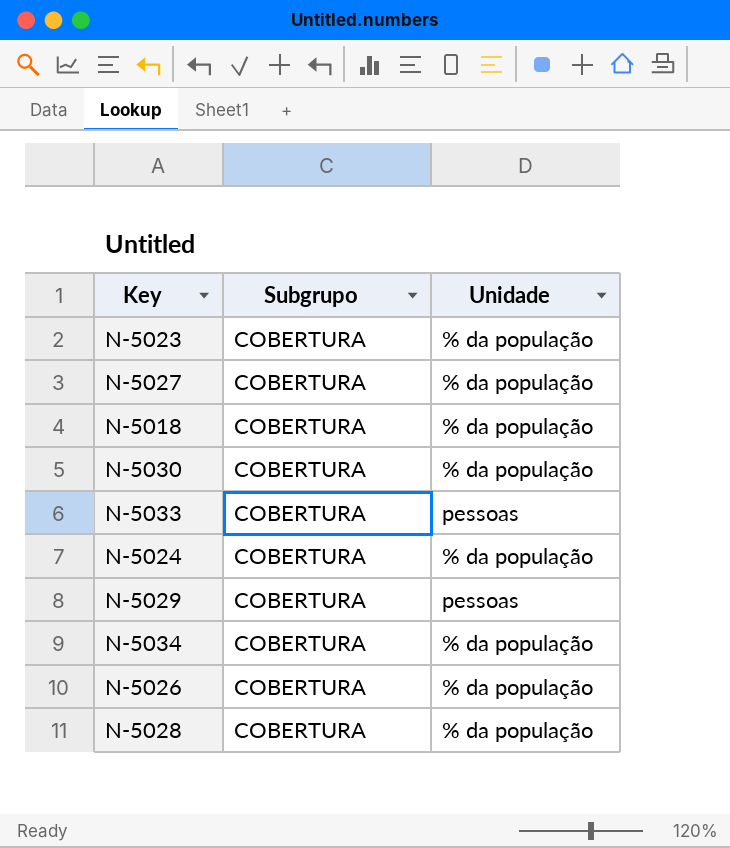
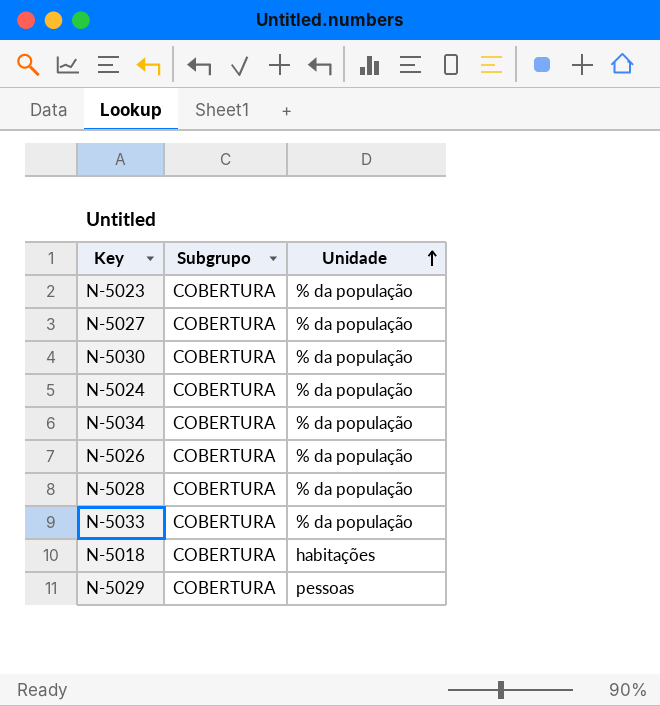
row order: none -> Unidade ascending
N-5033 | Unidade: pessoas -> % da população
N-5018 | Unidade: % da população -> habitações

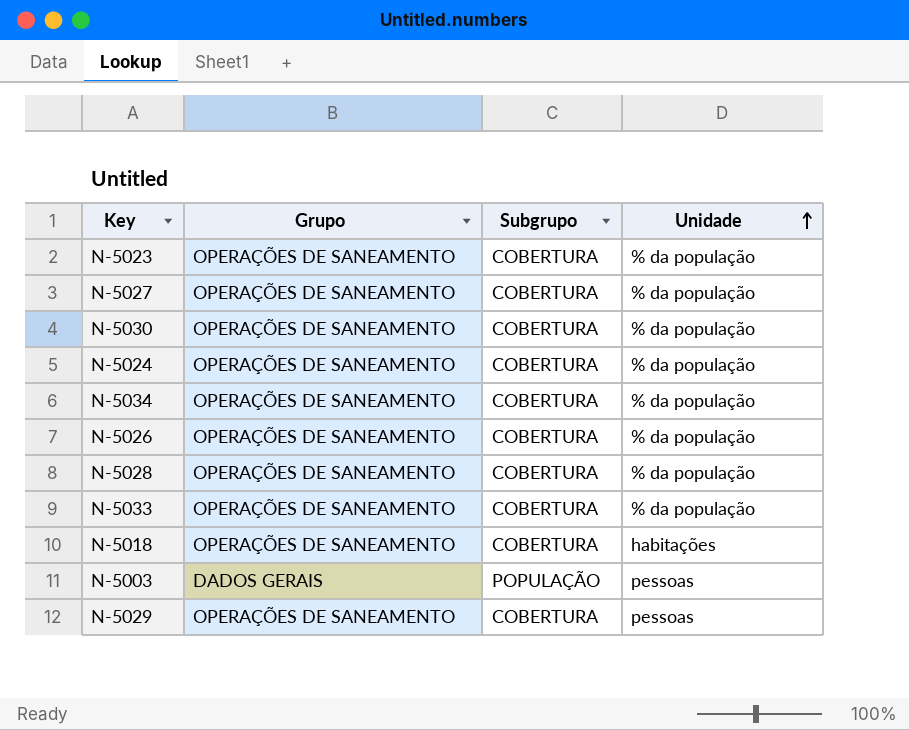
column Grupo | position: none -> 2
row N-5003: none -> DADOS GERAIS | POPULAÇÃO | pessoas

